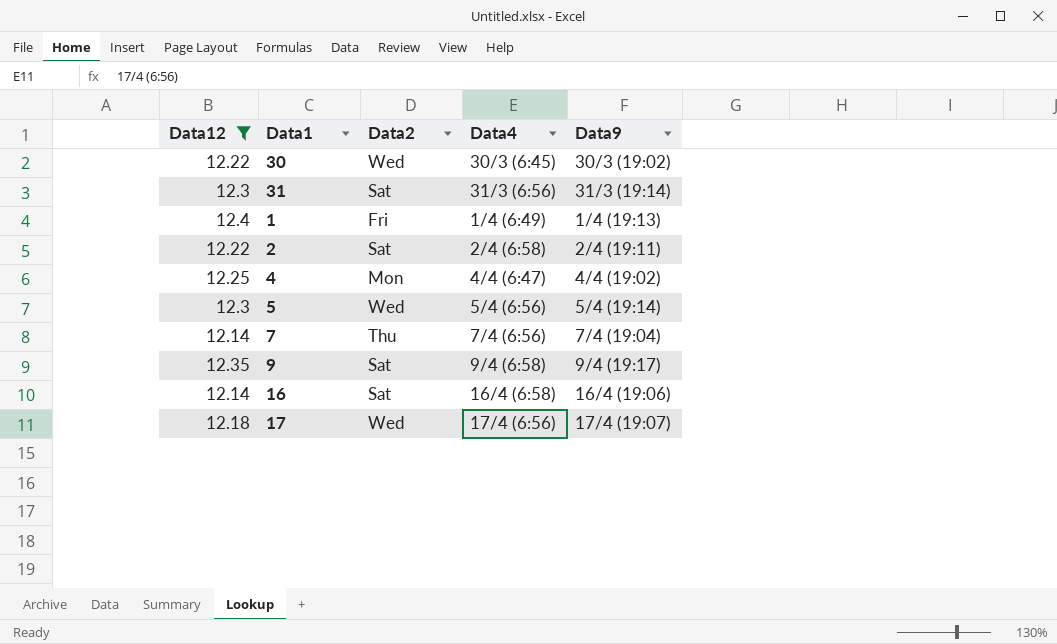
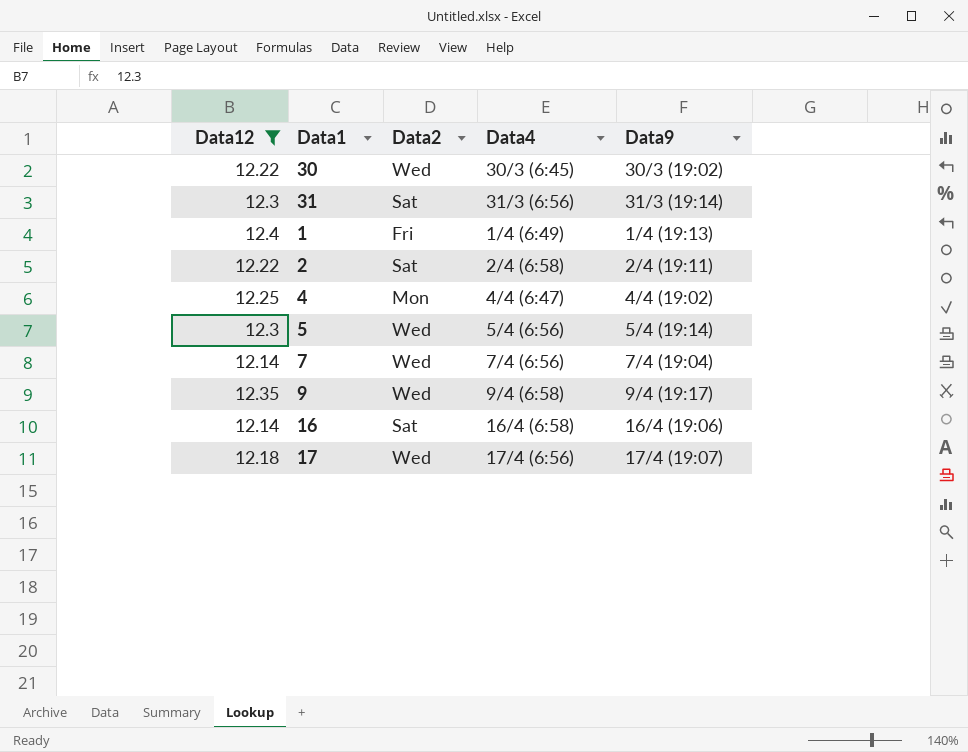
7 | Data2: Thu -> Wed
9 | Data2: Sat -> Wed

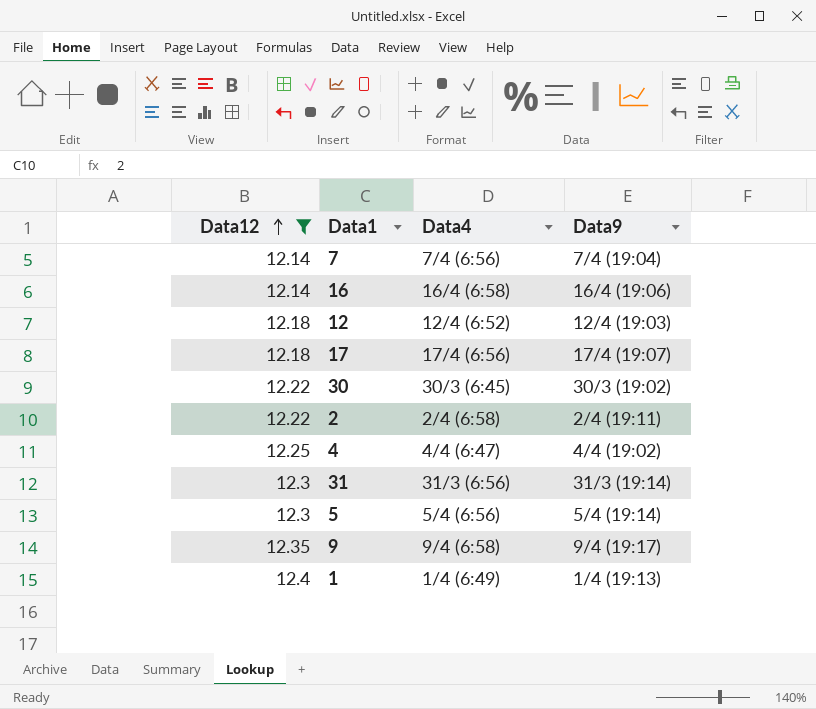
row order: none -> Data12 ascending
column Data2 | position: 3 -> none
row 12: none -> 12.18 | 12/4 (6:52) | 12/4 (19:03)

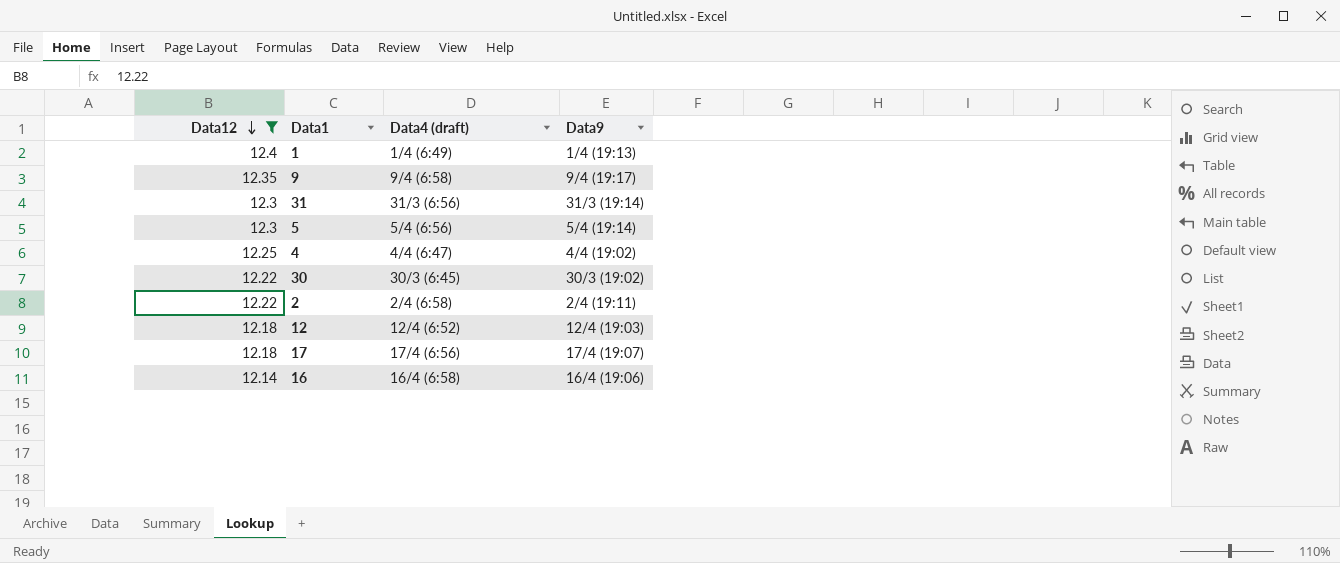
row order: Data12 ascending -> Data12 descending
column name: Data4 -> Data4 (draft)
row 7: 12.14 | 7/4 (6:56) | 7/4 (19:04) -> none

